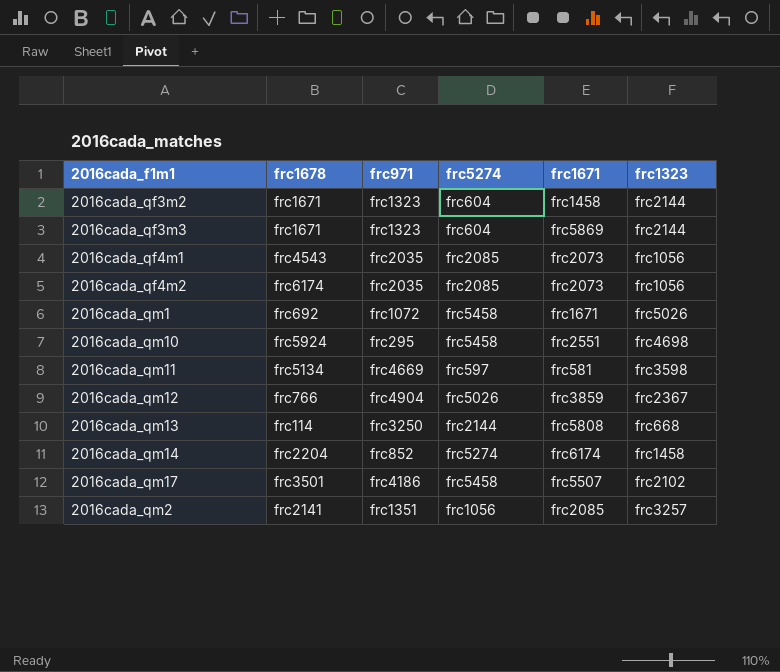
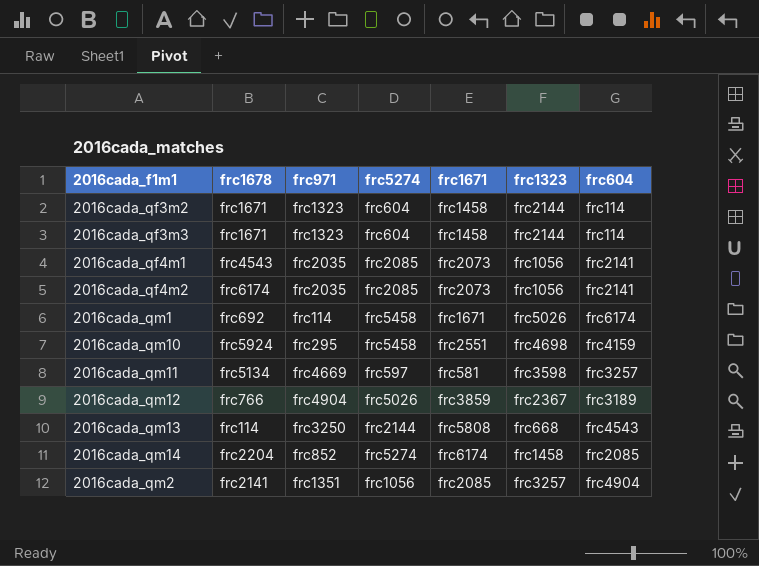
column frc604 | position: none -> 7
row 2016cada_qm17: frc3501 | frc4186 | frc5458 | frc5507 | frc2102 -> none
2016cada_qf3m3 | frc1671: frc5869 -> frc1458
2016cada_qm1 | frc971: frc1072 -> frc114

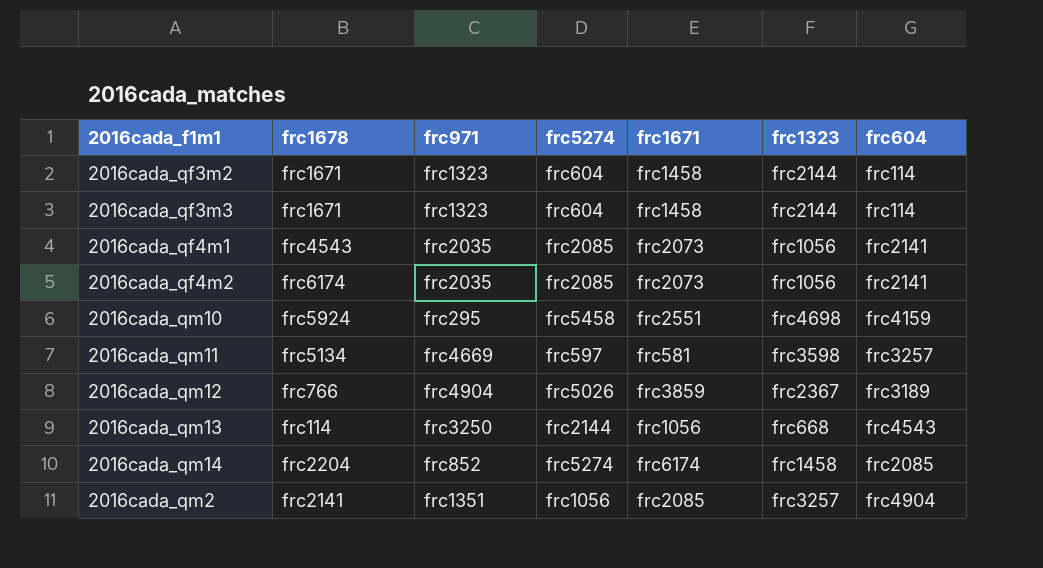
row 2016cada_qm1: frc692 | frc114 | frc5458 | frc1671 | frc5026 | frc6174 -> none
2016cada_qm13 | frc1671: frc5808 -> frc1056

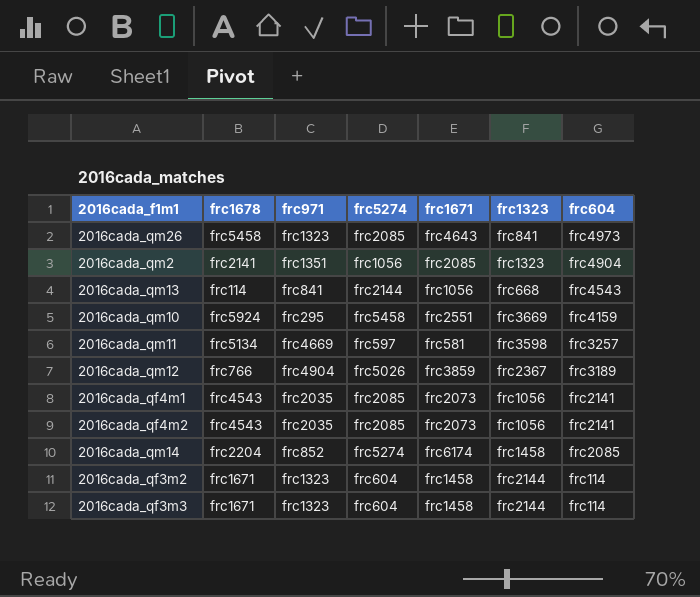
row order: none -> frc604 descending
row 2016cada_qm26: none -> frc5458 | frc1323 | frc2085 | frc4643 | frc841 | frc4973
2016cada_qm2 | frc1323: frc3257 -> frc1323
2016cada_qm13 | frc971: frc3250 -> frc841
2016cada_qm10 | frc1323: frc4698 -> frc3669
2016cada_qf4m2 | frc1678: frc6174 -> frc4543

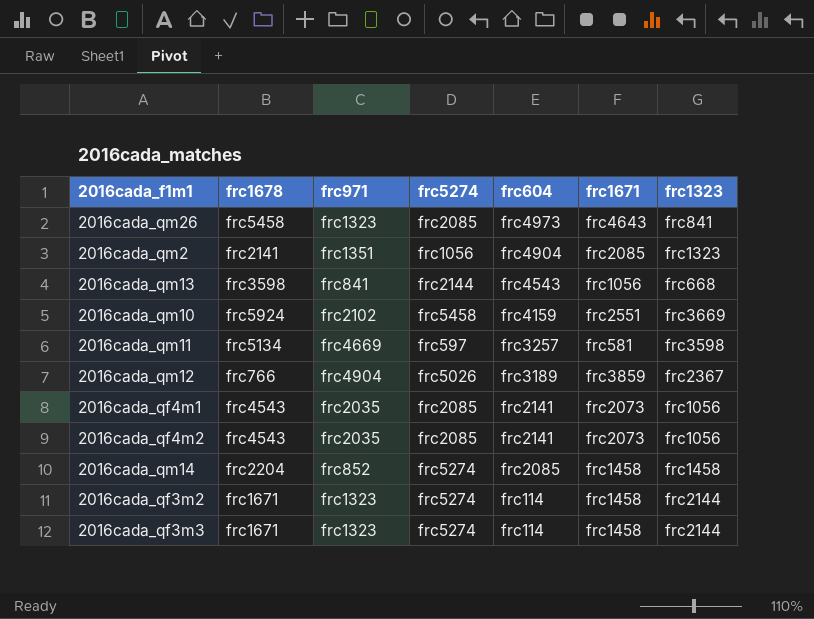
column frc604 | position: 7 -> 5
2016cada_qm13 | frc1678: frc114 -> frc3598
2016cada_qm10 | frc971: frc295 -> frc2102
2016cada_qm14 | frc1671: frc6174 -> frc1458
2016cada_qf3m2 | frc5274: frc604 -> frc5274
2016cada_qf3m3 | frc5274: frc604 -> frc5274

